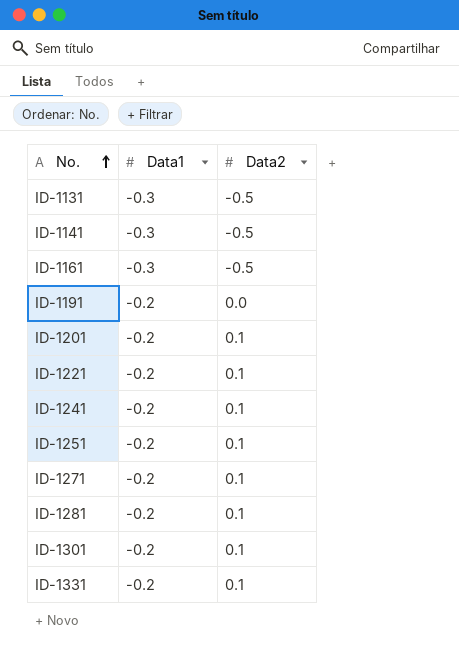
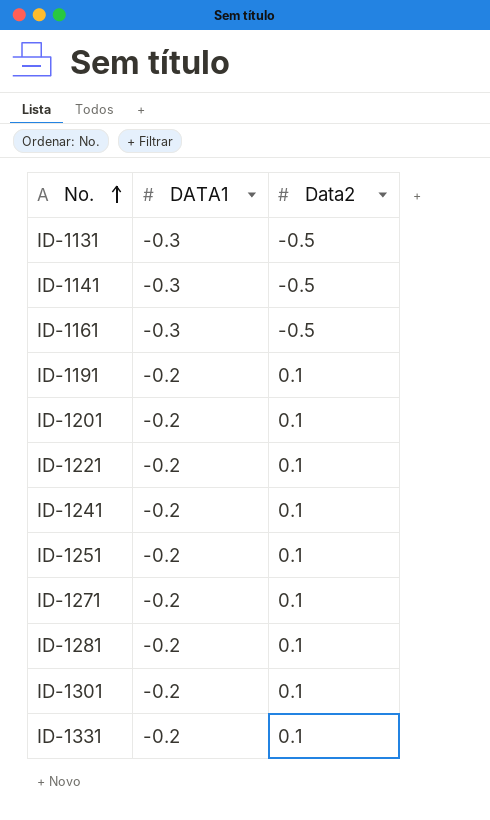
column name: Data1 -> DATA1
ID-1191 | Data2: 0.0 -> 0.1

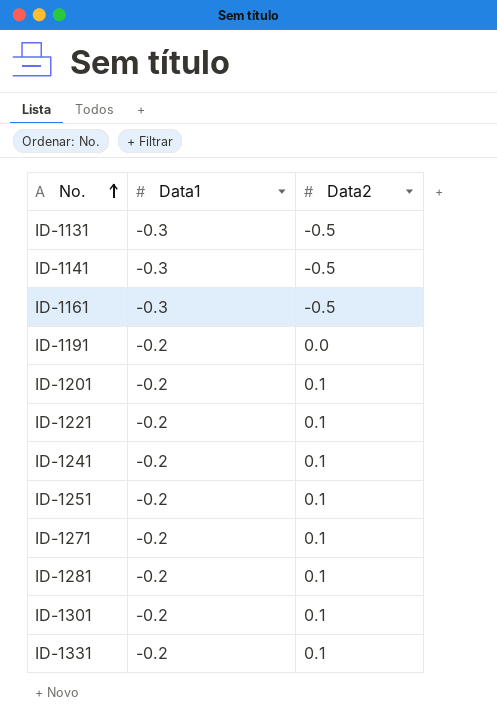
column name: DATA1 -> Data1
ID-1191 | Data2: 0.1 -> 0.0

